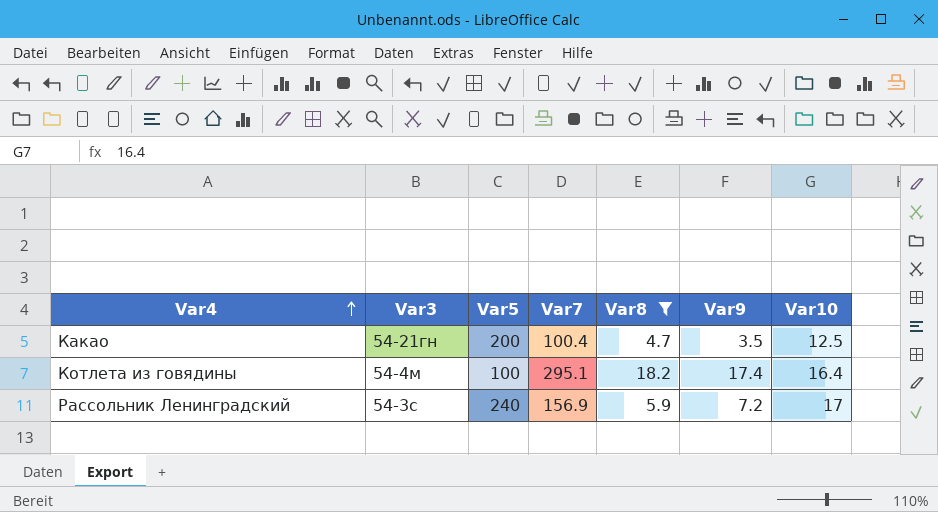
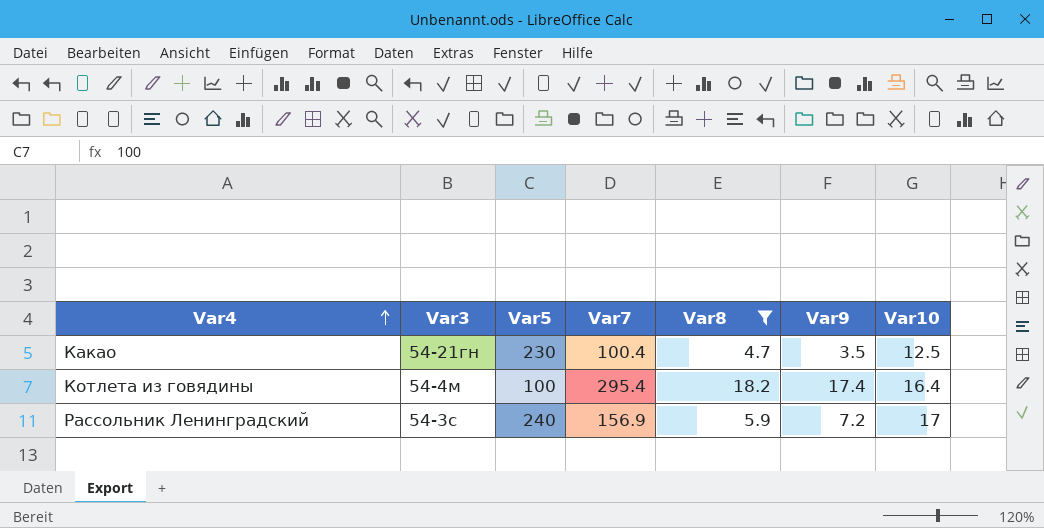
Какао | Var5: 200 -> 230
Котлета из говядины | Var7: 295.1 -> 295.4

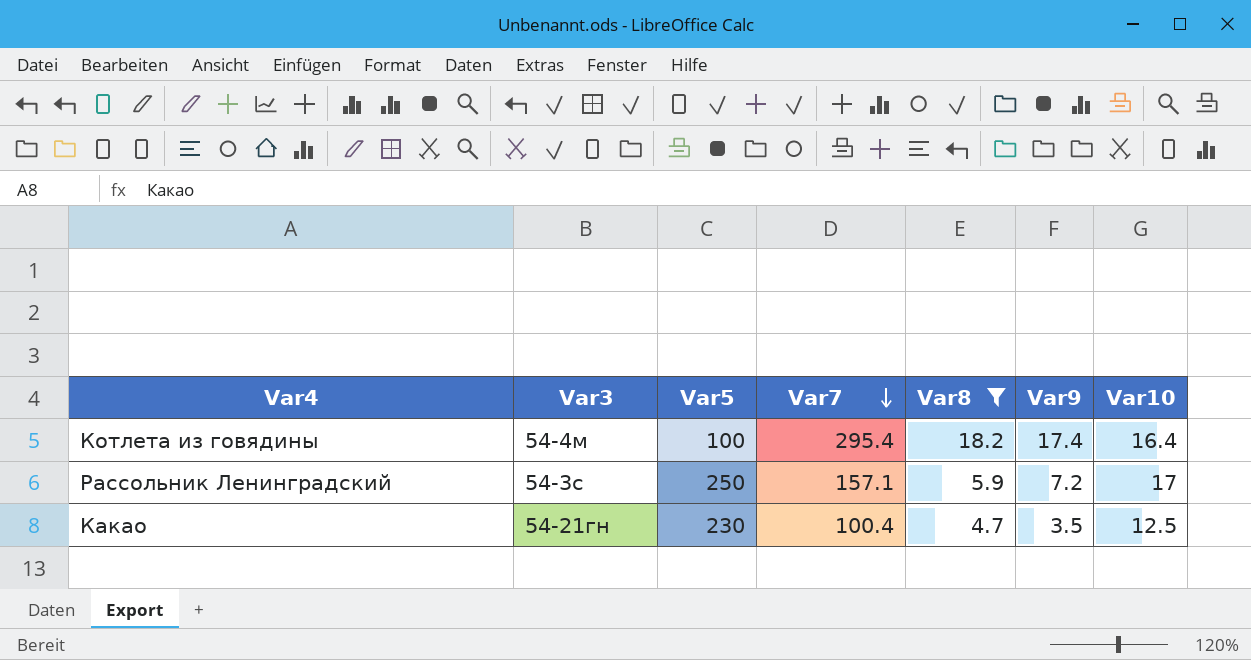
row order: Var4 ascending -> Var7 descending
Рассольник Ленинградский | Var5: 240 -> 250
Рассольник Ленинградский | Var7: 156.9 -> 157.1

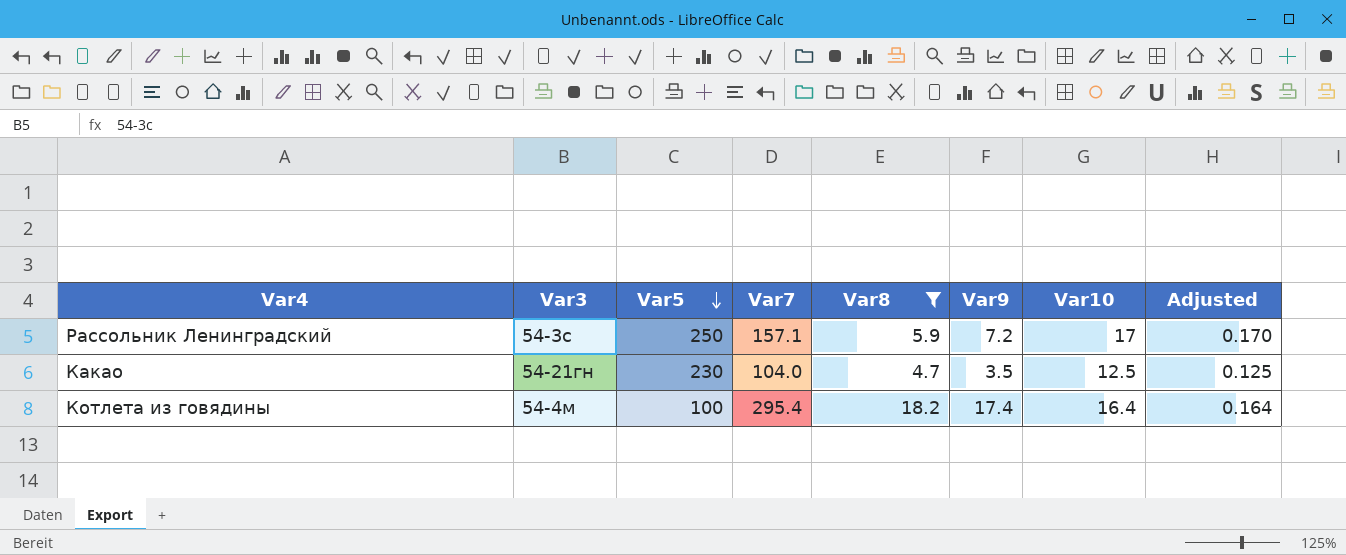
row order: Var7 descending -> Var5 descending
column Adjusted | formula: none -> [Var10] * 0.01
Какао | Var7: 100.4 -> 104.0

